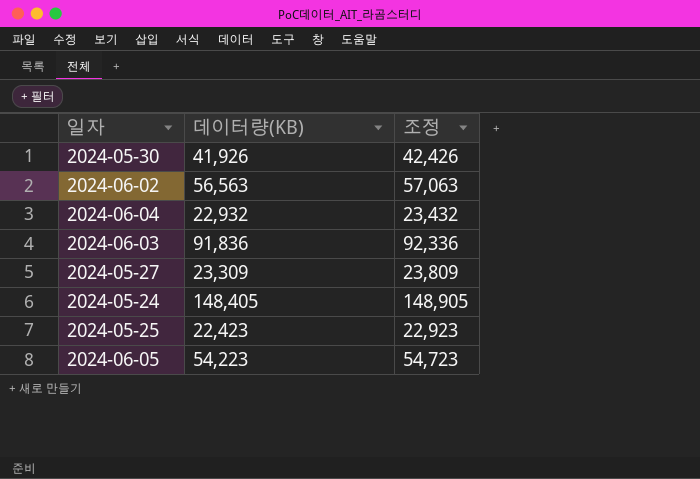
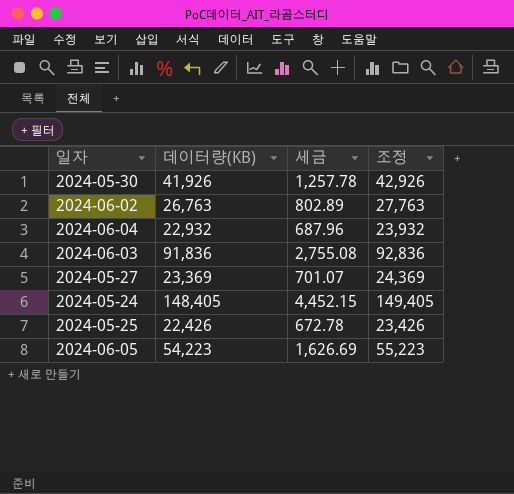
column 세금 | formula: none -> [데이터량(KB)] * 0.03
column 조정 | formula: [데이터량(KB)] + 500 -> [데이터량(KB)] + 1000
2024-06-02 | 데이터량(KB): 56,563 -> 26,763
2024-05-27 | 데이터량(KB): 23,309 -> 23,369
2024-05-25 | 데이터량(KB): 22,423 -> 22,426

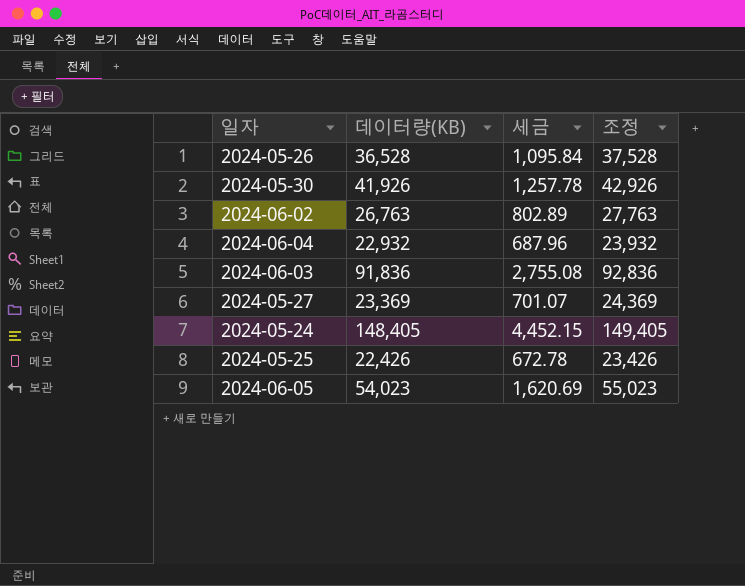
row 2024-05-26: none -> 36,528 | 1,095.84 | 37,528
2024-06-05 | 데이터량(KB): 54,223 -> 54,023
2024-06-05 | 세금: 1,626.69 -> 1,620.69
2024-06-05 | 조정: 55,223 -> 55,023

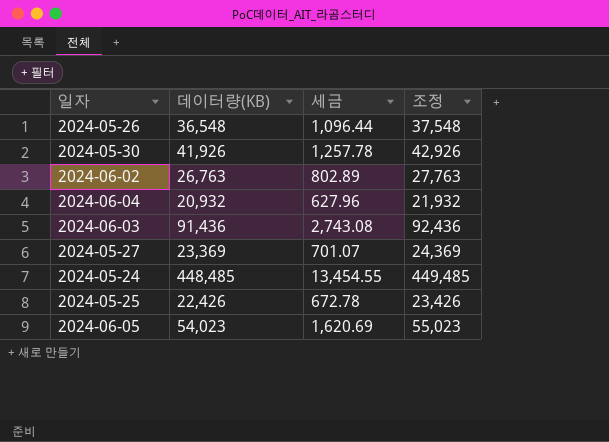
2024-05-26 | 데이터량(KB): 36,528 -> 36,548
2024-05-26 | 세금: 1,095.84 -> 1,096.44
2024-05-26 | 조정: 37,528 -> 37,548
2024-06-04 | 데이터량(KB): 22,932 -> 20,932
2024-06-04 | 세금: 687.96 -> 627.96
2024-06-04 | 조정: 23,932 -> 21,932
2024-06-03 | 데이터량(KB): 91,836 -> 91,436
2024-06-03 | 세금: 2,755.08 -> 2,743.08
2024-06-03 | 조정: 92,836 -> 92,436
2024-05-24 | 데이터량(KB): 148,405 -> 448,485
2024-05-24 | 세금: 4,452.15 -> 13,454.55
2024-05-24 | 조정: 149,405 -> 449,485

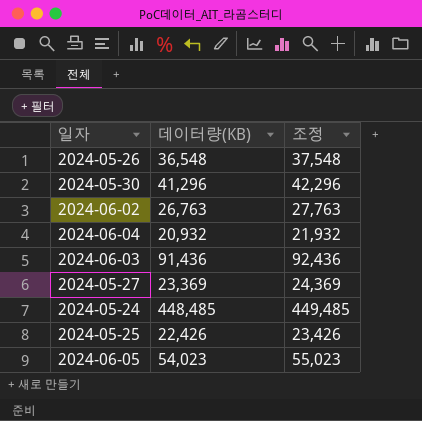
column 세금 | formula: [데이터량(KB)] * 0.03 -> none
2024-05-30 | 데이터량(KB): 41,926 -> 41,296
2024-05-30 | 조정: 42,926 -> 42,296

